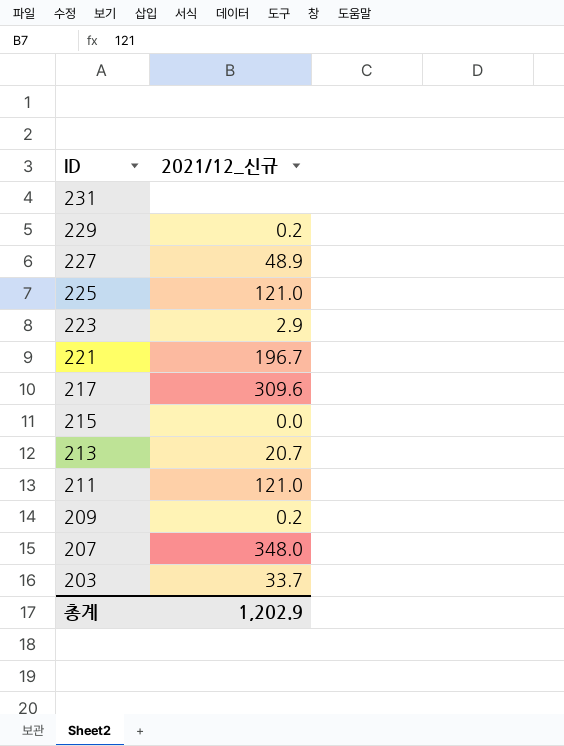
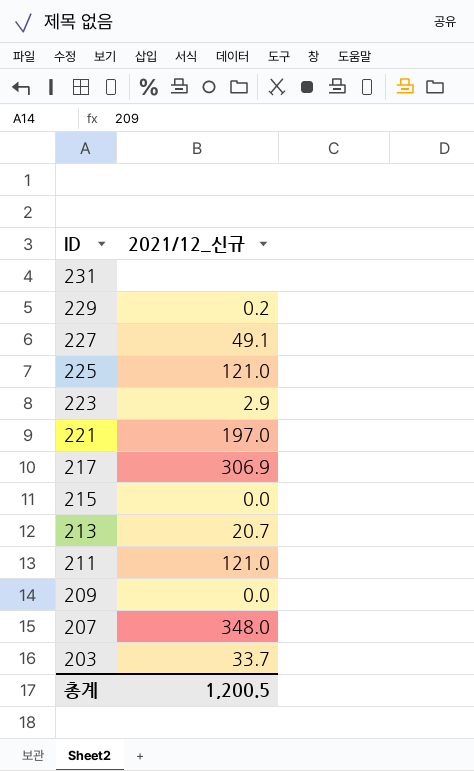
227 | 2021/12_신규: 48.9 -> 49.1
221 | 2021/12_신규: 196.7 -> 197.0
217 | 2021/12_신규: 309.6 -> 306.9
209 | 2021/12_신규: 0.2 -> 0.0
총계 | 2021/12_신규: 1,202.9 -> 1,200.5

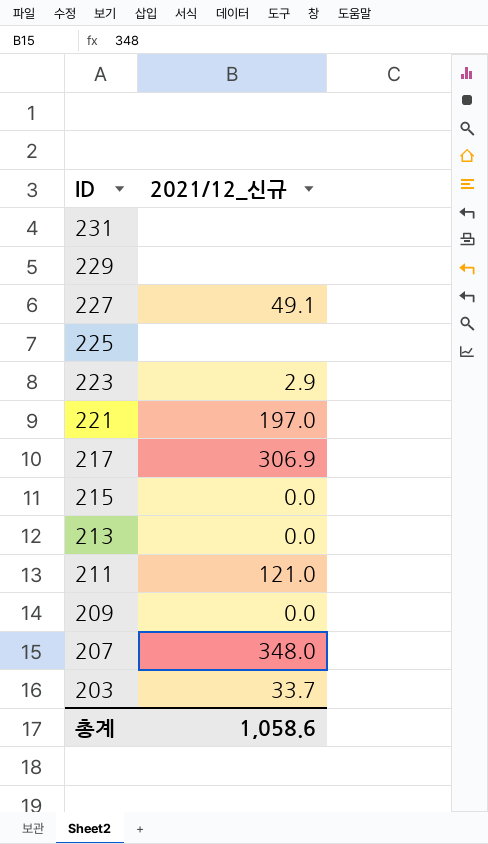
229 | 2021/12_신규: 0.2 -> none
225 | 2021/12_신규: 121.0 -> none
213 | 2021/12_신규: 20.7 -> 0.0
총계 | 2021/12_신규: 1,200.5 -> 1,058.6

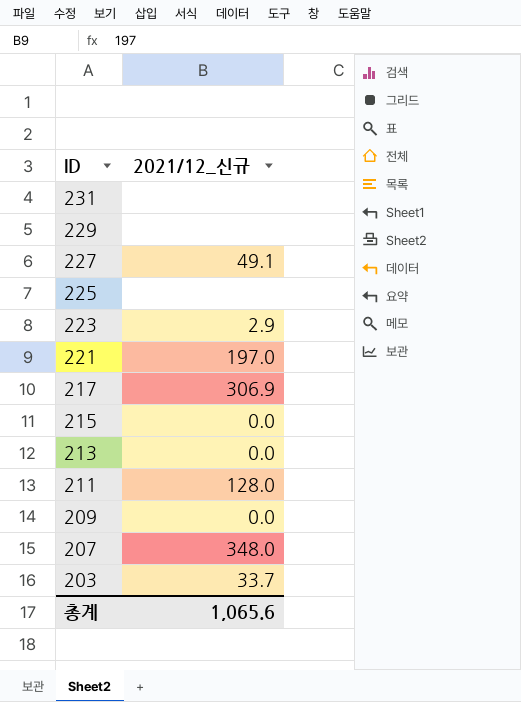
211 | 2021/12_신규: 121.0 -> 128.0
총계 | 2021/12_신규: 1,058.6 -> 1,065.6

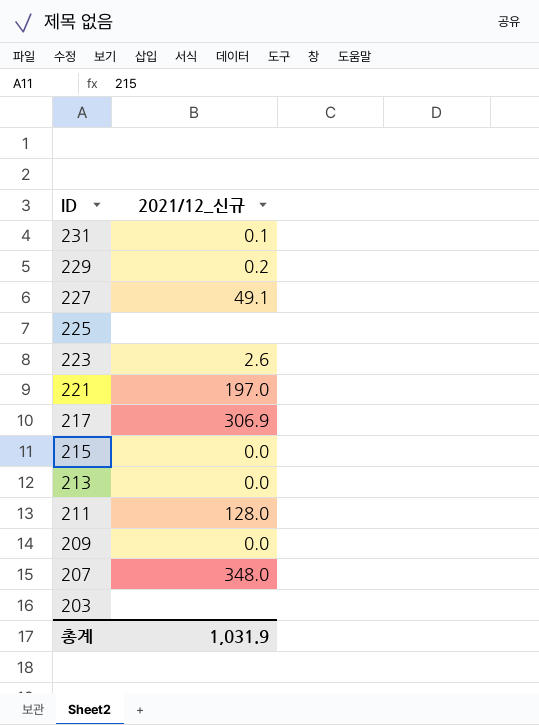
231 | 2021/12_신규: none -> 0.1
229 | 2021/12_신규: none -> 0.2
223 | 2021/12_신규: 2.9 -> 2.6
203 | 2021/12_신규: 33.7 -> none
총계 | 2021/12_신규: 1,065.6 -> 1,031.9

